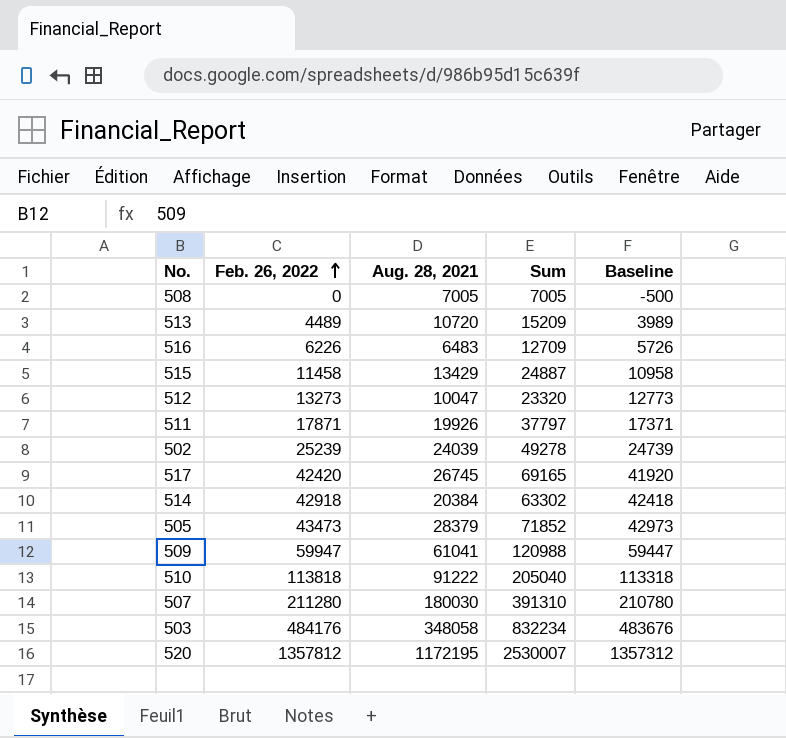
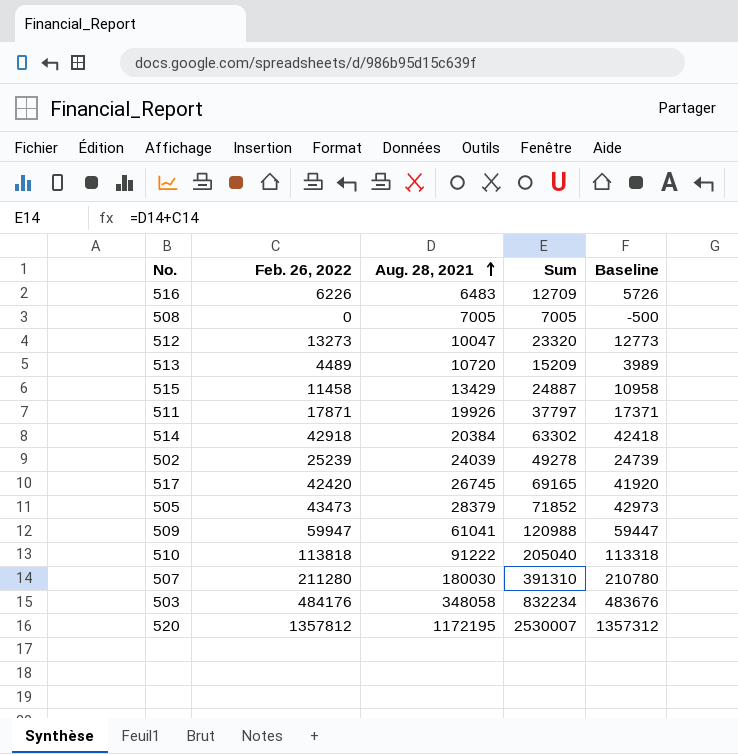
row order: Feb. 26, 2022 ascending -> Aug. 28, 2021 ascending

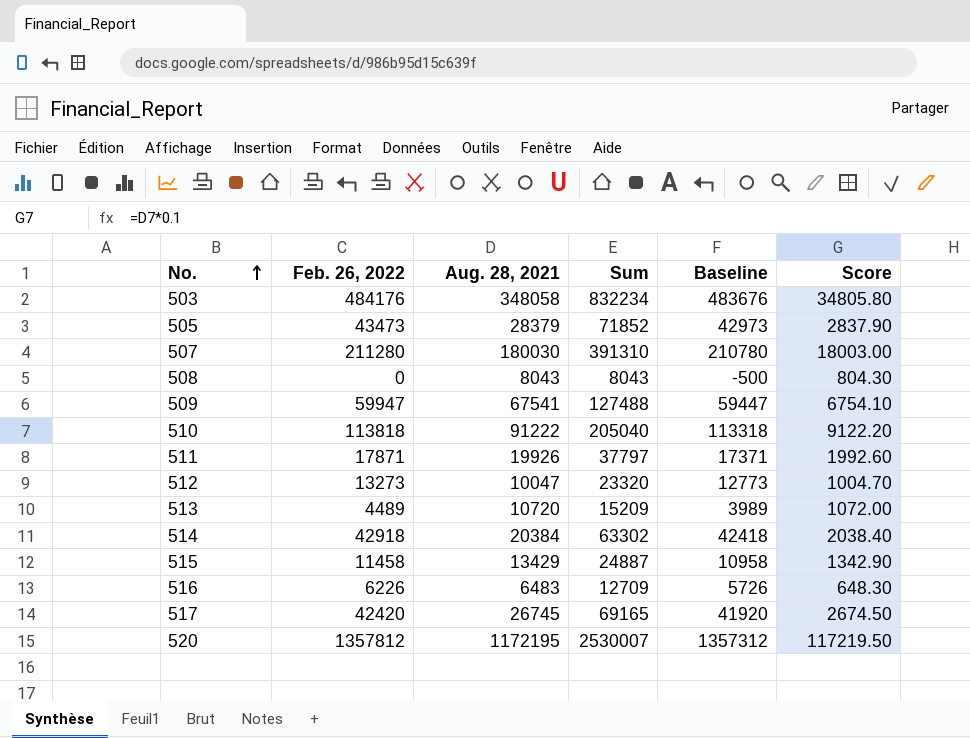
row order: Aug. 28, 2021 ascending -> No. ascending
column Score | formula: none -> [Aug. 28, 2021] * 0.1
row 502: 25239 | 24039 | 49278 | 24739 -> none
508 | Aug. 28, 2021: 7005 -> 8043
508 | Sum: 7005 -> 8043
509 | Aug. 28, 2021: 61041 -> 67541
509 | Sum: 120988 -> 127488

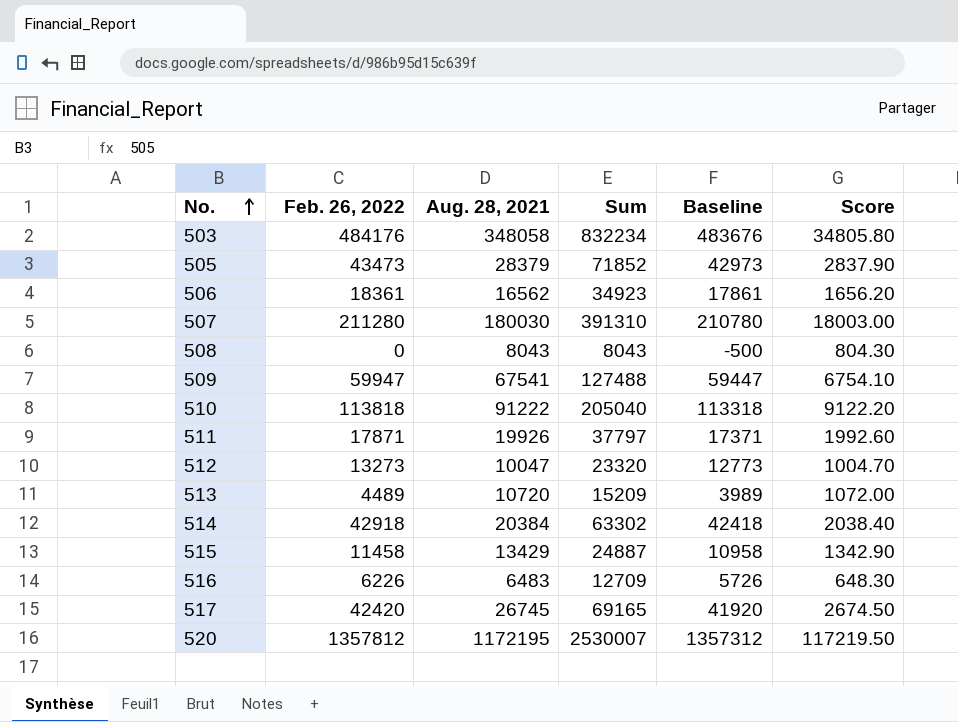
row 506: none -> 18361 | 16562 | 34923 | 17861 | 1656.20

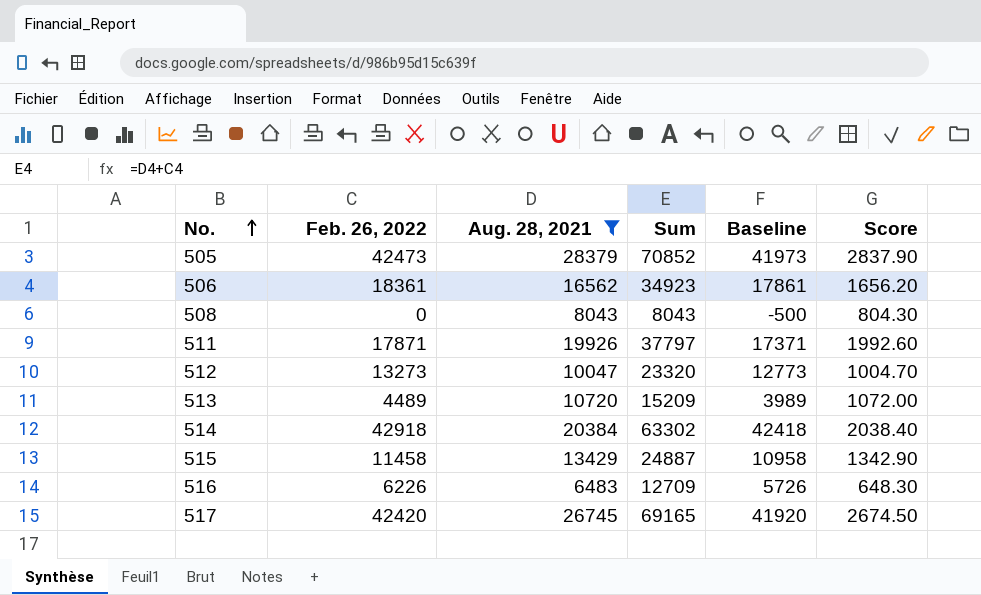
filter: none -> Aug. 28, 2021 <= 28379
505 | Feb. 26, 2022: 43473 -> 42473
505 | Sum: 71852 -> 70852
505 | Baseline: 42973 -> 41973

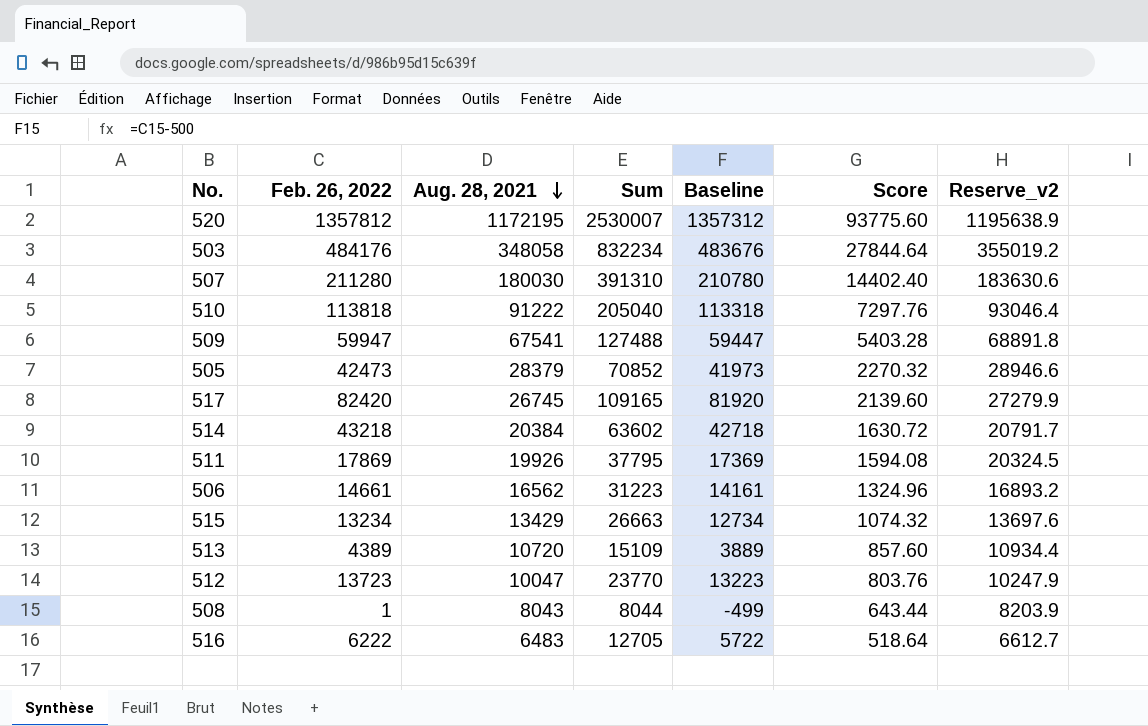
filter: Aug. 28, 2021 <= 28379 -> none
row order: No. ascending -> Aug. 28, 2021 descending
column Score | formula: [Aug. 28, 2021] * 0.1 -> [Aug. 28, 2021] * 0.08
column Reserve_v2 | formula: none -> [Aug. 28, 2021] * 1.02
517 | Feb. 26, 2022: 42420 -> 82420
517 | Sum: 69165 -> 109165
517 | Baseline: 41920 -> 81920
514 | Feb. 26, 2022: 42918 -> 43218
514 | Sum: 63302 -> 63602
514 | Baseline: 42418 -> 42718
511 | Feb. 26, 2022: 17871 -> 17869
511 | Sum: 37797 -> 37795
511 | Baseline: 17371 -> 17369
506 | Feb. 26, 2022: 18361 -> 14661
506 | Sum: 34923 -> 31223
506 | Baseline: 17861 -> 14161
515 | Feb. 26, 2022: 11458 -> 13234
515 | Sum: 24887 -> 26663
515 | Baseline: 10958 -> 12734
513 | Feb. 26, 2022: 4489 -> 4389
513 | Sum: 15209 -> 15109
513 | Baseline: 3989 -> 3889
512 | Feb. 26, 2022: 13273 -> 13723
512 | Sum: 23320 -> 23770
512 | Baseline: 12773 -> 13223
508 | Feb. 26, 2022: 0 -> 1
508 | Sum: 8043 -> 8044
508 | Baseline: -500 -> -499
516 | Feb. 26, 2022: 6226 -> 6222
516 | Sum: 12709 -> 12705
516 | Baseline: 5726 -> 5722

